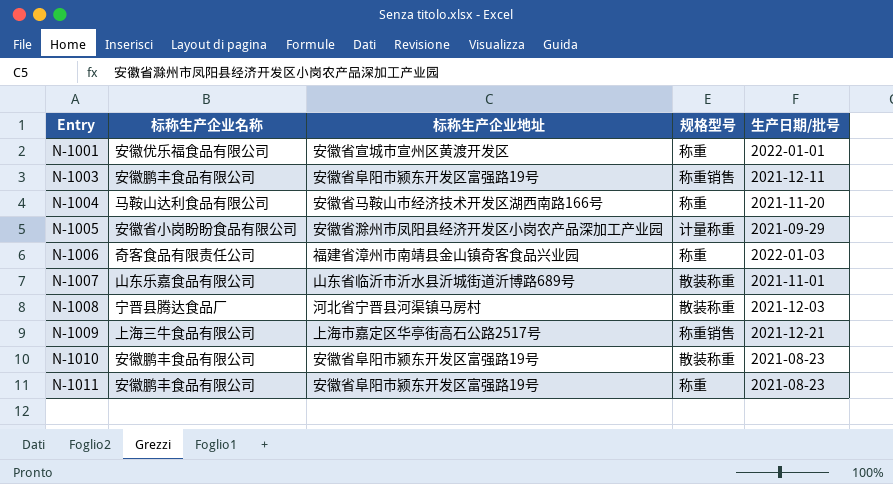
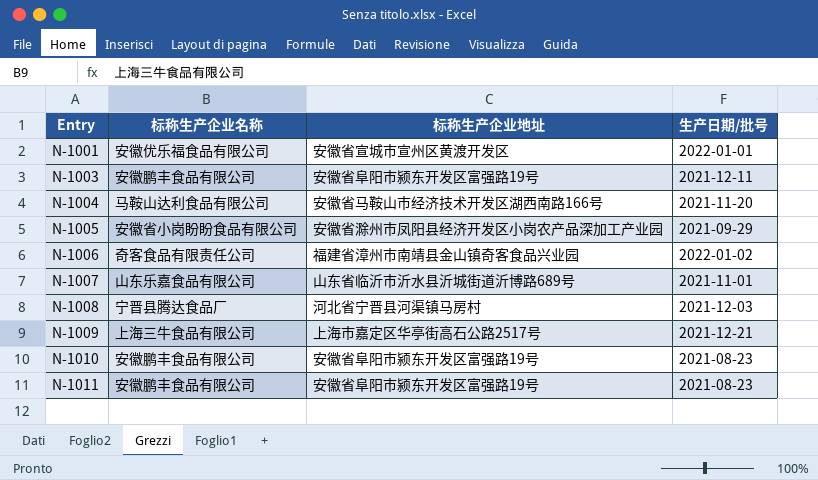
column 规格型号 | position: 4 -> none
N-1006 | 生产日期/批号: 2022-01-03 -> 2022-01-02

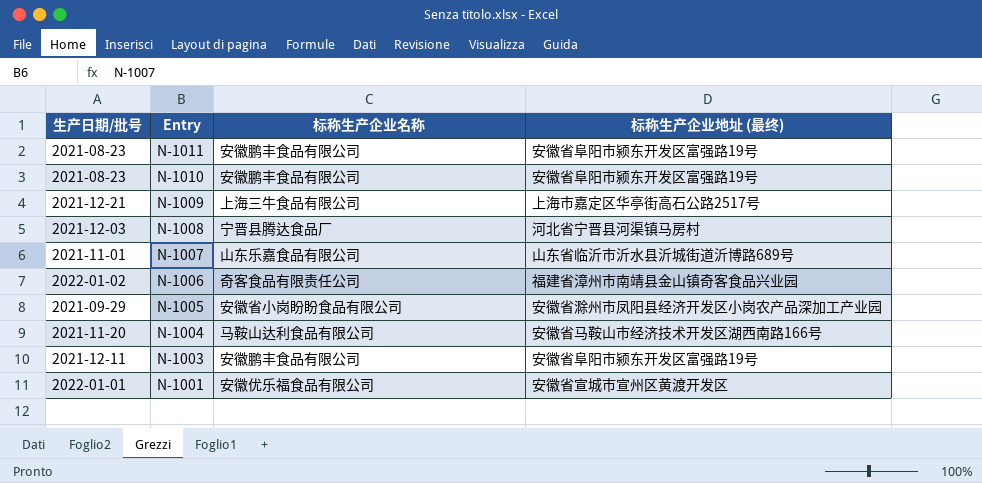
row order: Entry ascending -> Entry descending
column 生产日期/批号 | position: 4 -> 1
column name: 标称生产企业地址 -> 标称生产企业地址 (最终)

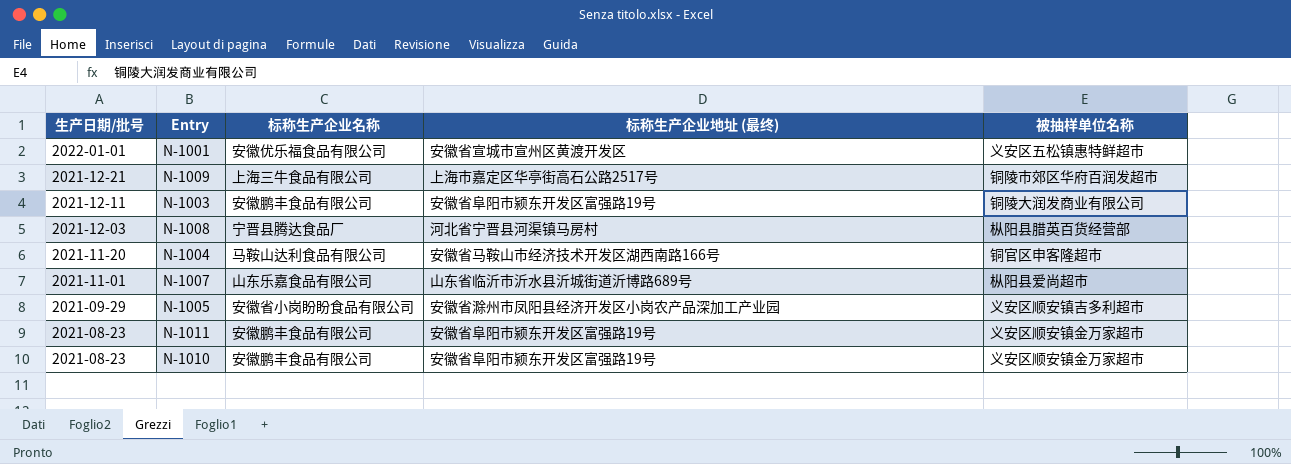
row order: Entry descending -> 生产日期/批号 descending
column 被抽样单位名称 | position: none -> 5
row N-1006: 2022-01-02 | 奇客食品有限责任公司 | 福建省漳州市南靖县金山镇奇客食品兴业园 -> none

